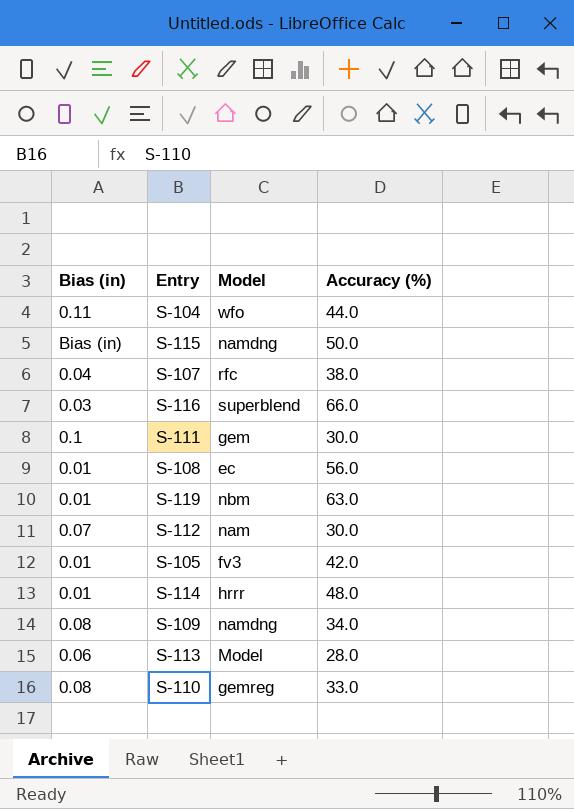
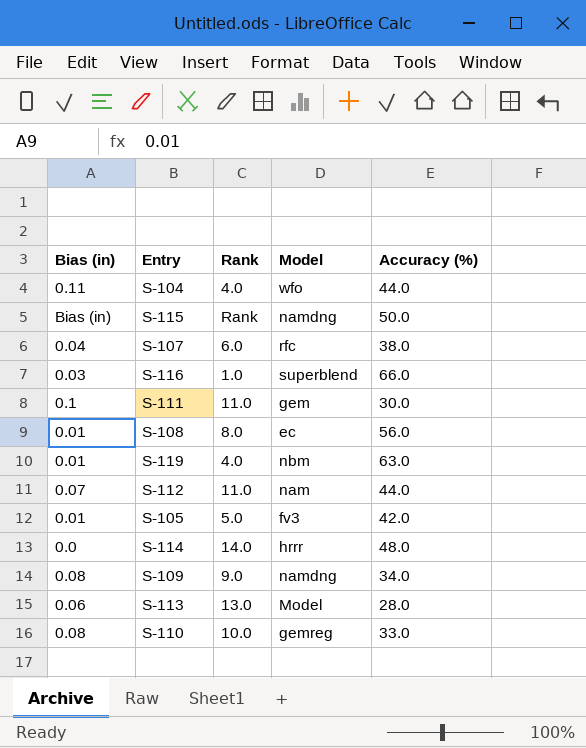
column Rank | position: none -> 3
S-112 | Accuracy (%): 30.0 -> 44.0
S-114 | Bias (in): 0.01 -> 0.0

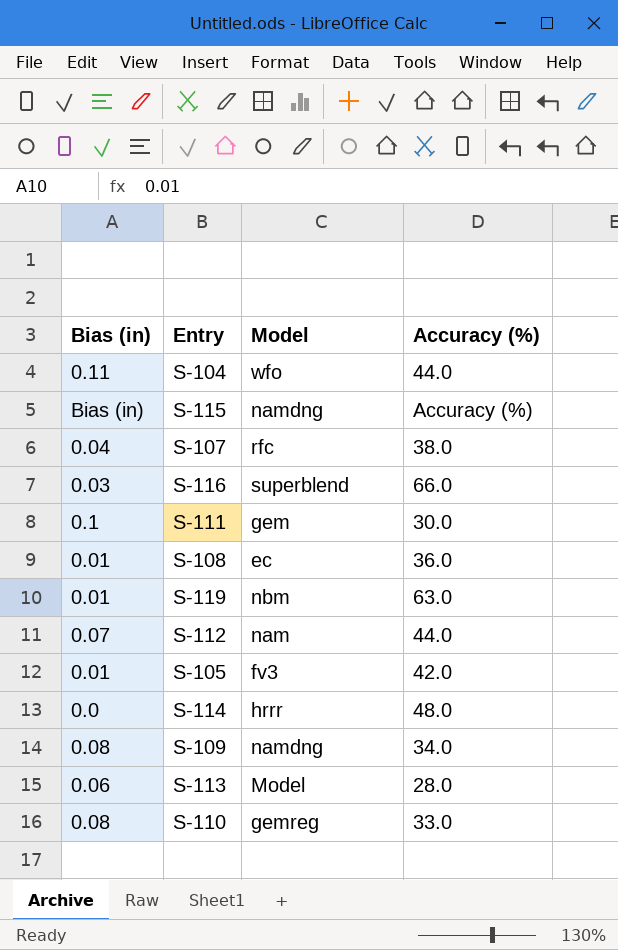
column Rank | position: 3 -> none
S-115 | Accuracy (%): 50.0 -> Accuracy (%)
S-108 | Accuracy (%): 56.0 -> 36.0

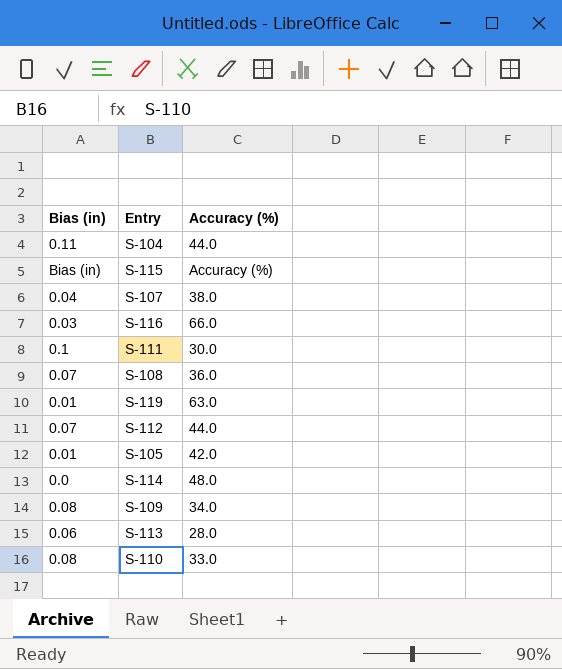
column Model | position: 3 -> none
S-108 | Bias (in): 0.01 -> 0.07

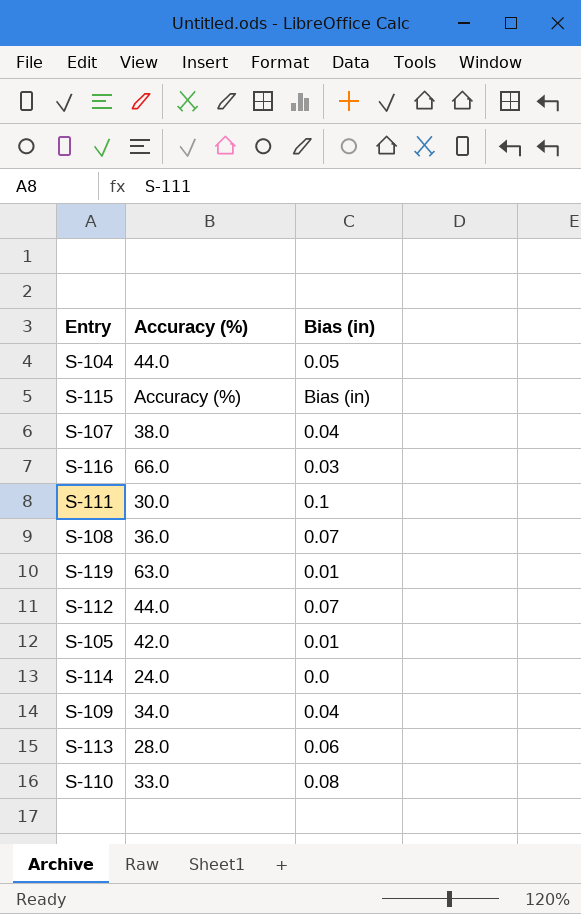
column Bias (in) | position: 1 -> 3
S-104 | Bias (in): 0.11 -> 0.05
S-114 | Accuracy (%): 48.0 -> 24.0
S-109 | Bias (in): 0.08 -> 0.04

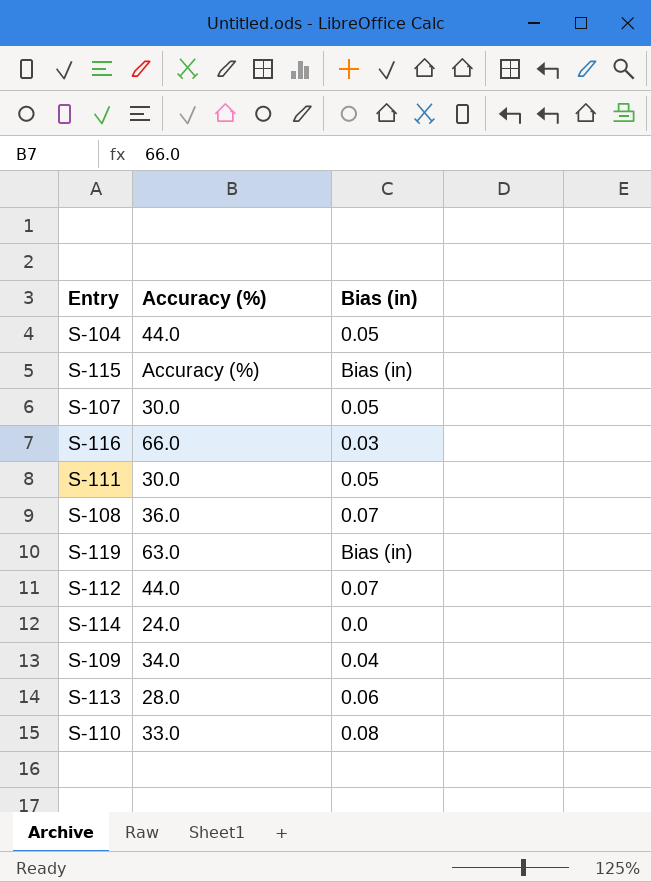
row S-105: 42.0 | 0.01 -> none
S-107 | Accuracy (%): 38.0 -> 30.0
S-107 | Bias (in): 0.04 -> 0.05
S-111 | Bias (in): 0.1 -> 0.05
S-119 | Bias (in): 0.01 -> Bias (in)

